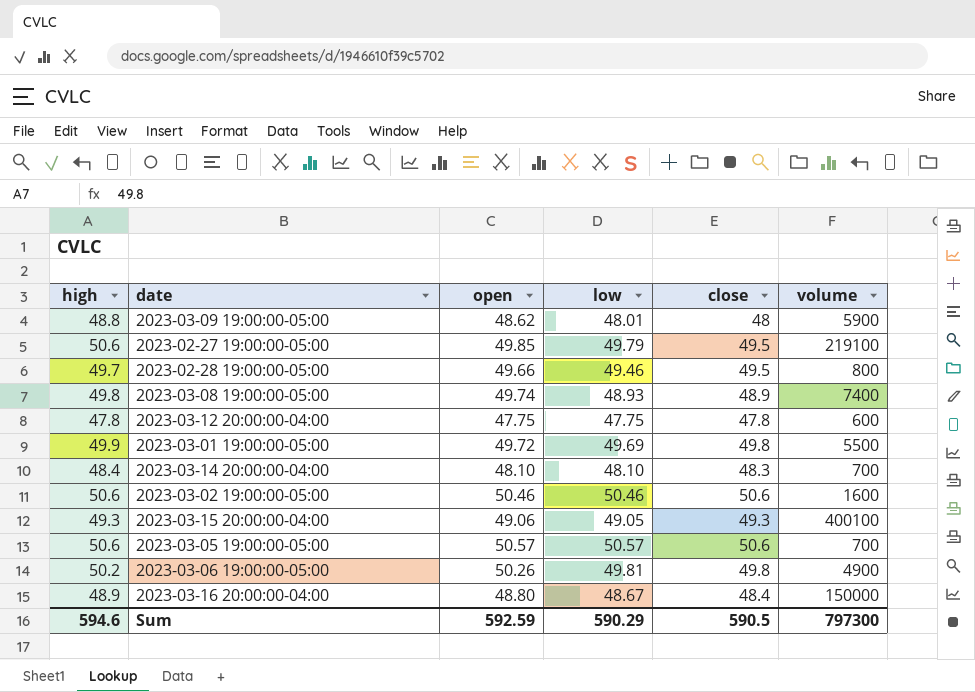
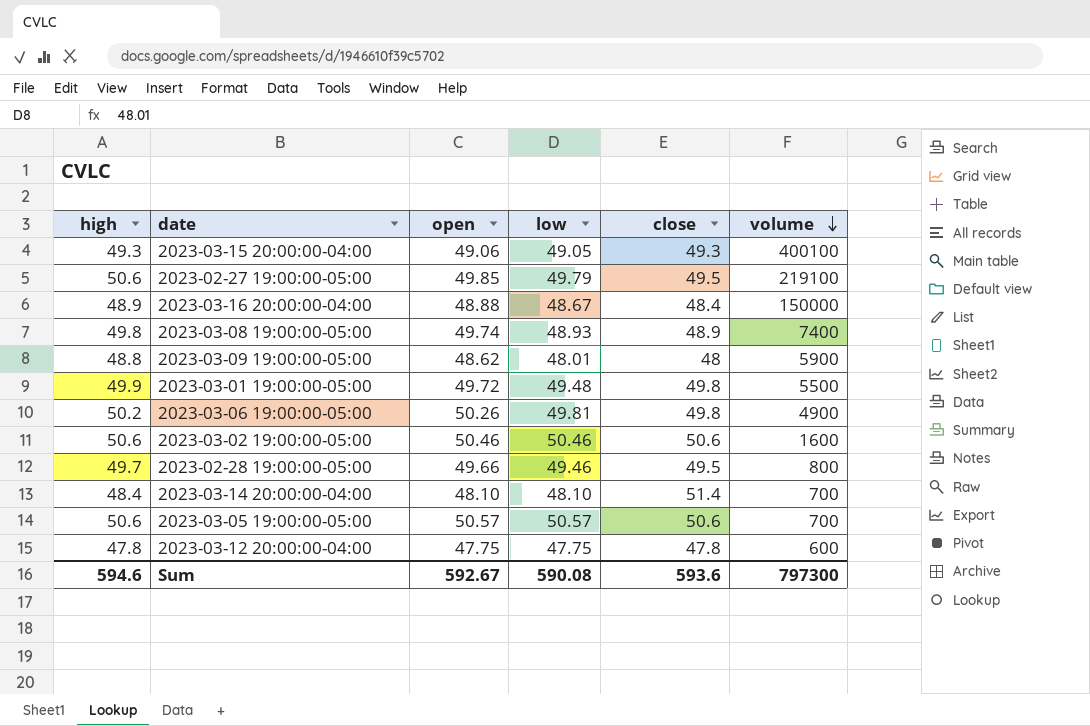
row order: none -> volume descending
2023-03-16 20:00:00-04:00 | open: 48.80 -> 48.88
2023-03-01 19:00:00-05:00 | low: 49.69 -> 49.48
2023-03-14 20:00:00-04:00 | close: 48.3 -> 51.4
Sum | open: 592.59 -> 592.67
Sum | low: 590.29 -> 590.08
Sum | close: 590.5 -> 593.6

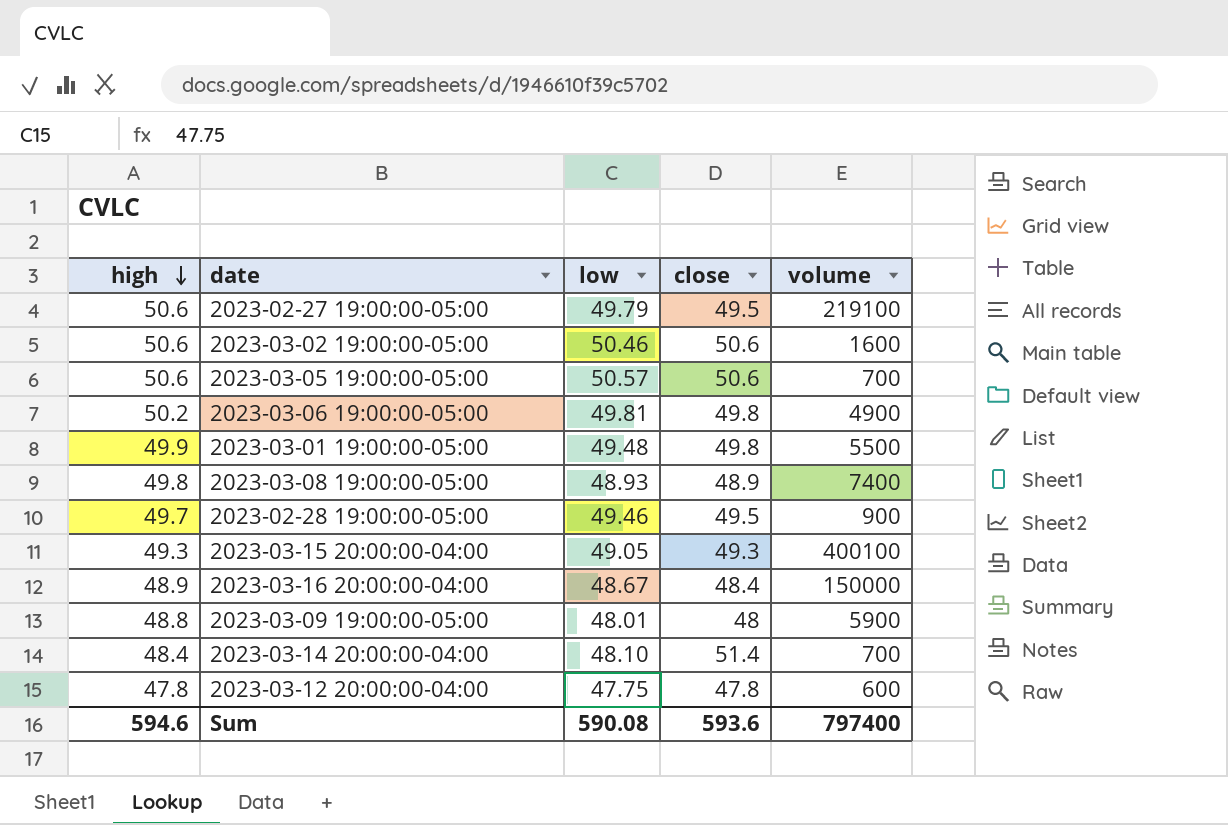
row order: volume descending -> high descending
column open | position: 3 -> none
2023-02-28 19:00:00-05:00 | volume: 800 -> 900
Sum | volume: 797300 -> 797400

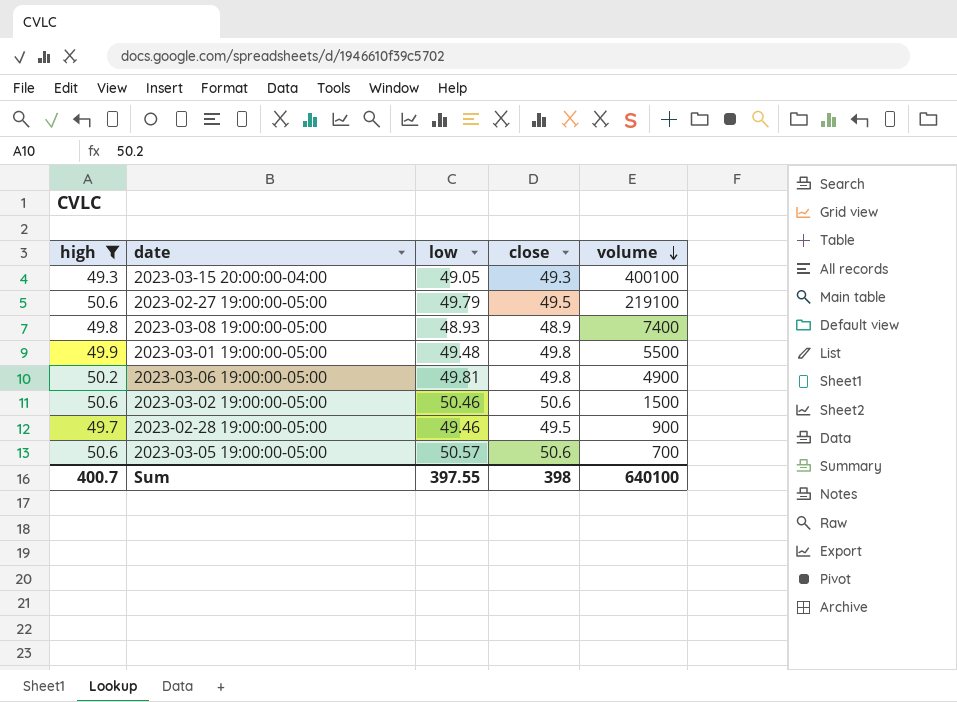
filter: none -> high >= 49.3
row order: high descending -> volume descending
2023-03-02 19:00:00-05:00 | volume: 1600 -> 1500
Sum | high: 594.6 -> 400.7
Sum | low: 590.08 -> 397.55
Sum | close: 593.6 -> 398
Sum | volume: 797400 -> 640100

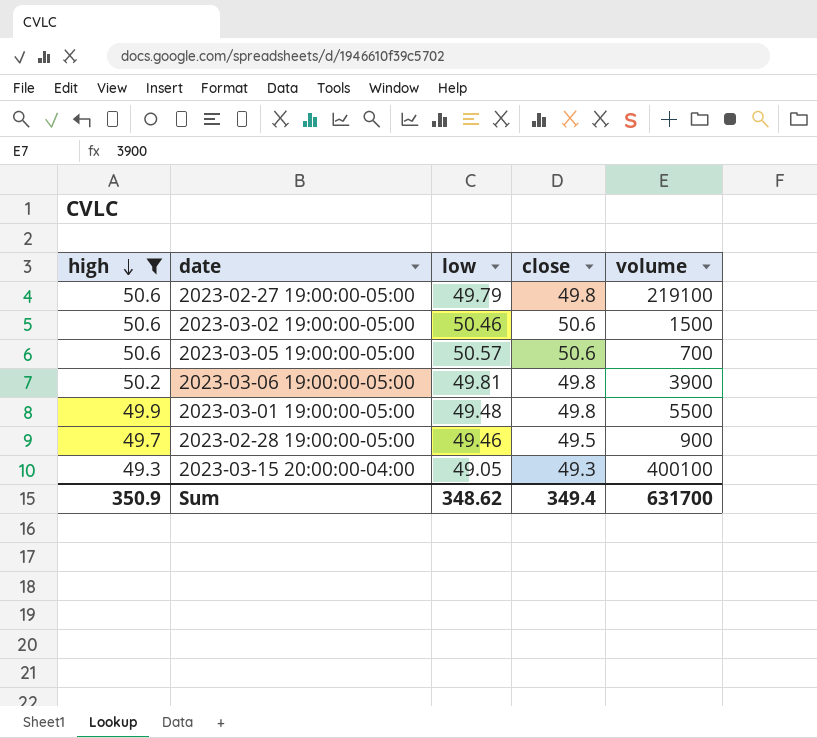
row order: volume descending -> high descending
row 2023-03-08 19:00:00-05:00: 49.8 | 48.93 | 48.9 | 7400 -> none
2023-02-27 19:00:00-05:00 | close: 49.5 -> 49.8
2023-03-06 19:00:00-05:00 | volume: 4900 -> 3900
Sum | high: 400.7 -> 350.9
Sum | low: 397.55 -> 348.62
Sum | close: 398 -> 349.4
Sum | volume: 640100 -> 631700

